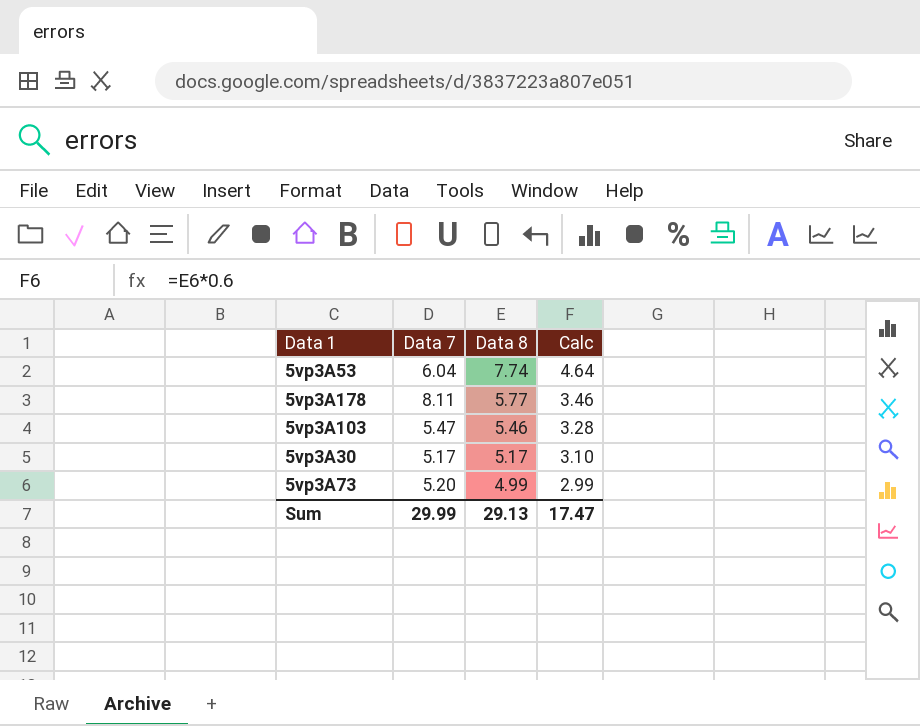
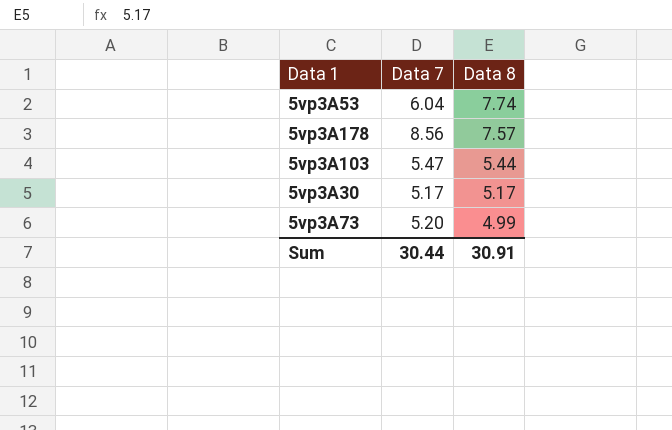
column Calc | formula: [Data 8] * 0.6 -> none
5vp3A178 | Data 7: 8.11 -> 8.56
5vp3A178 | Data 8: 5.77 -> 7.57
5vp3A103 | Data 8: 5.46 -> 5.44
Sum | Data 7: 29.99 -> 30.44
Sum | Data 8: 29.13 -> 30.91

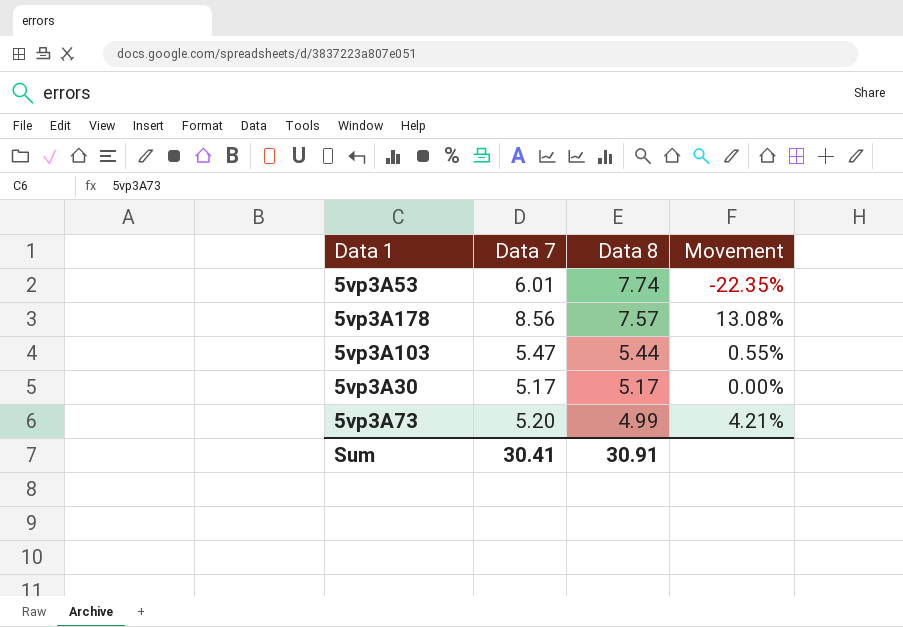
column Movement | formula: none -> ([Data 7] - [Data 8]) / [Data 8]
5vp3A53 | Data 7: 6.04 -> 6.01
Sum | Data 7: 30.44 -> 30.41

